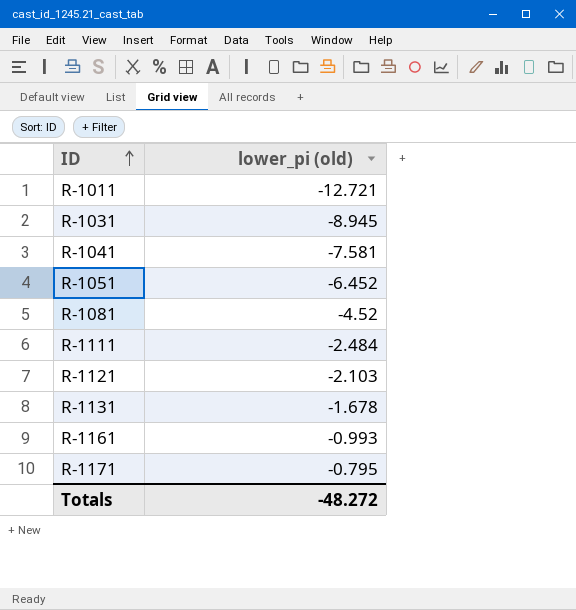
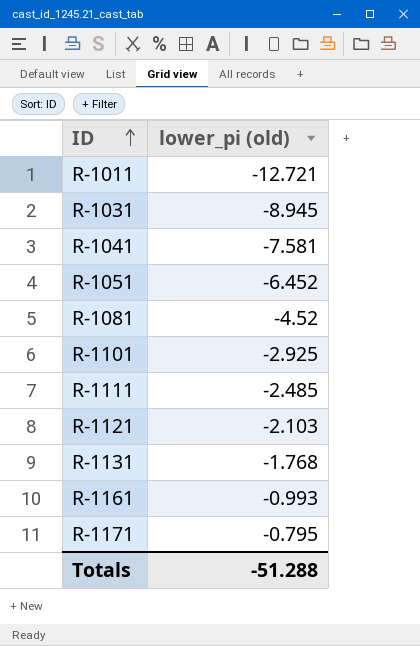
row R-1101: none -> -2.925
R-1111 | lower_pi (old): -2.484 -> -2.485
R-1131 | lower_pi (old): -1.678 -> -1.768
Totals | lower_pi (old): -48.272 -> -51.288

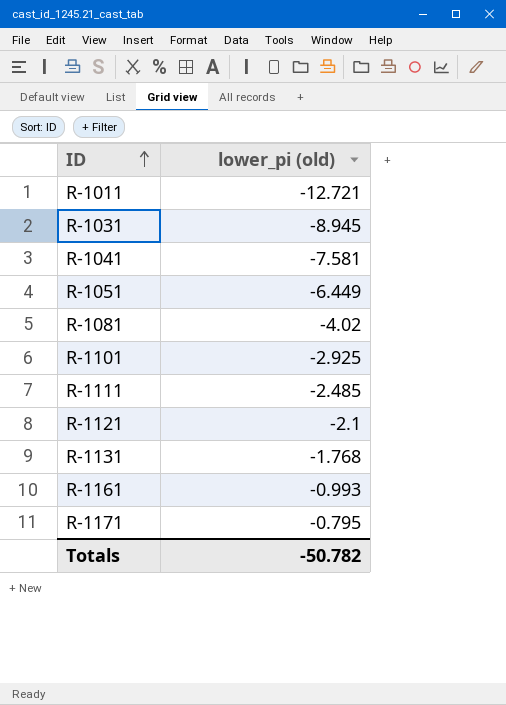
R-1051 | lower_pi (old): -6.452 -> -6.449
R-1081 | lower_pi (old): -4.52 -> -4.02
R-1121 | lower_pi (old): -2.103 -> -2.1
Totals | lower_pi (old): -51.288 -> -50.782

